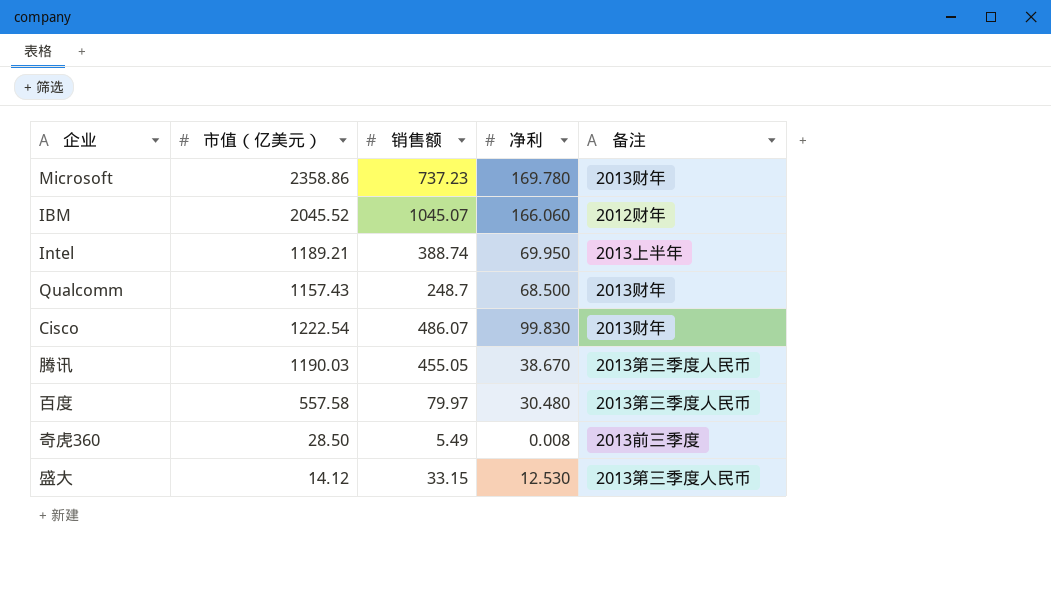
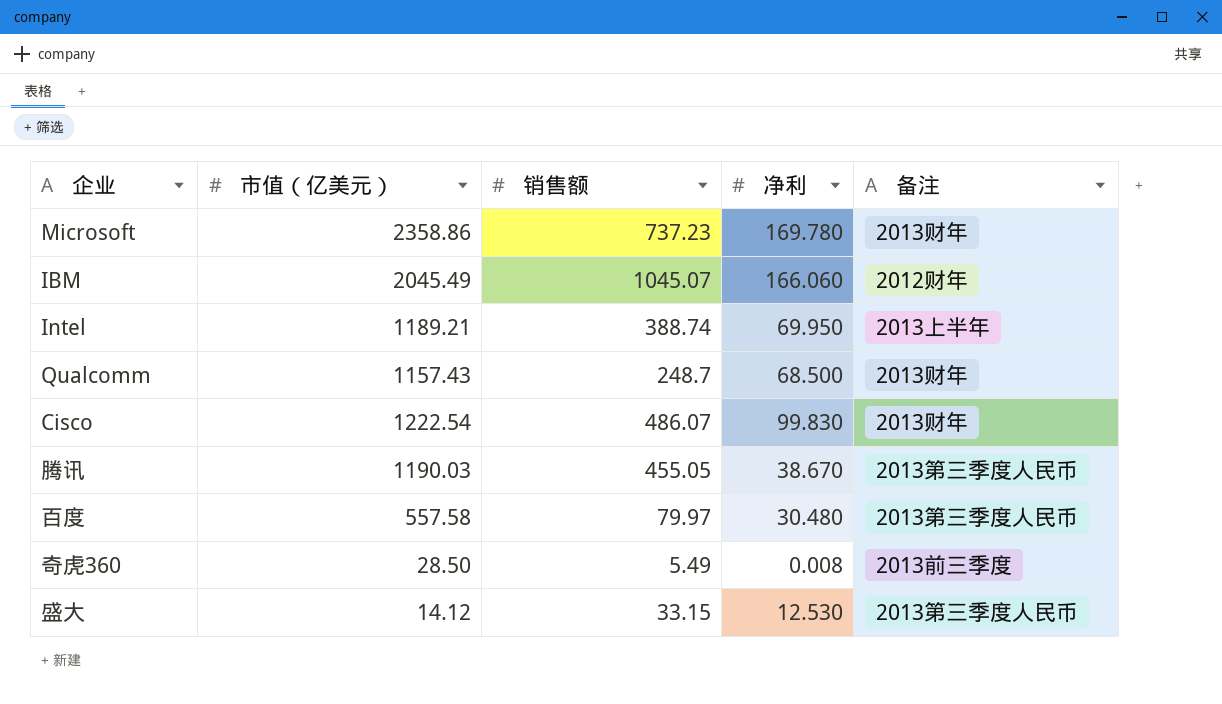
IBM | 市值（亿美元）: 2045.52 -> 2045.49

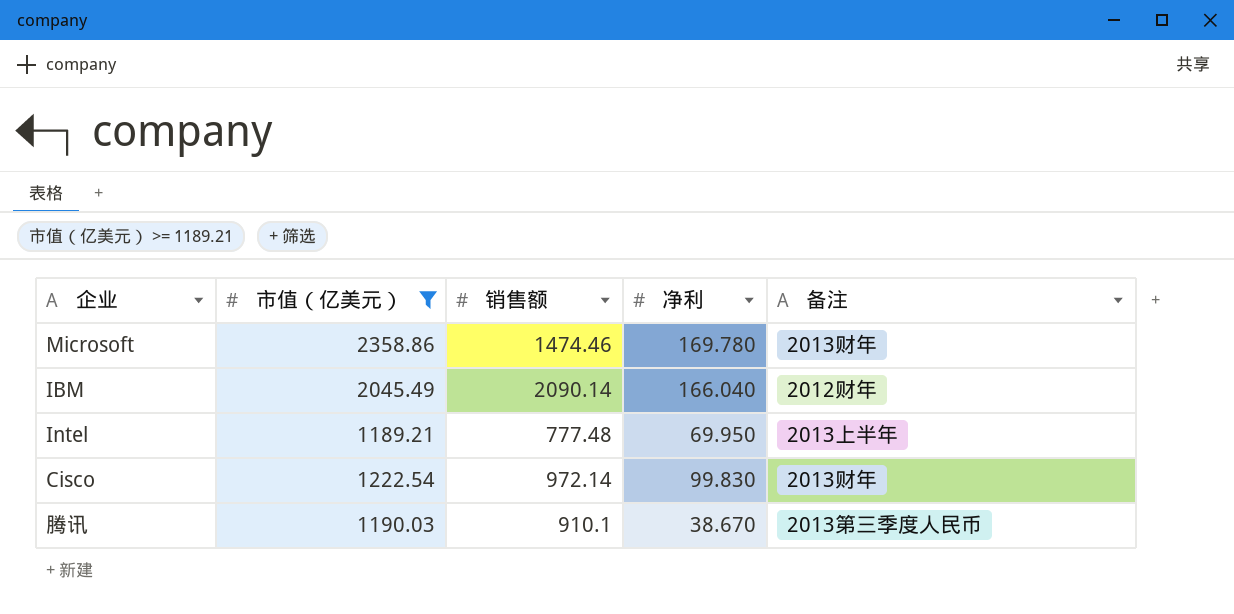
filter: none -> 市值（亿美元） >= 1189.21
Microsoft | 销售额: 737.23 -> 1474.46
IBM | 销售额: 1045.07 -> 2090.14
IBM | 净利: 166.060 -> 166.040
Intel | 销售额: 388.74 -> 777.48
Cisco | 销售额: 486.07 -> 972.14
腾讯 | 销售额: 455.05 -> 910.1

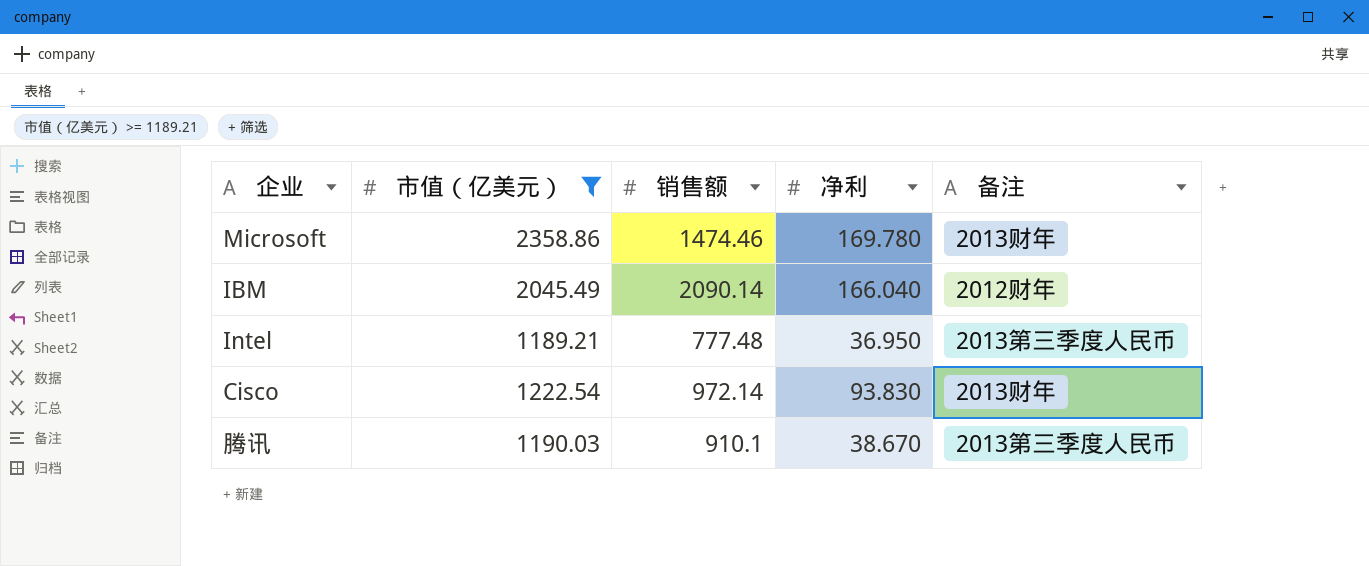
Intel | 净利: 69.950 -> 36.950
Intel | 备注: 2013上半年 -> 2013第三季度人民币
Cisco | 净利: 99.830 -> 93.830

